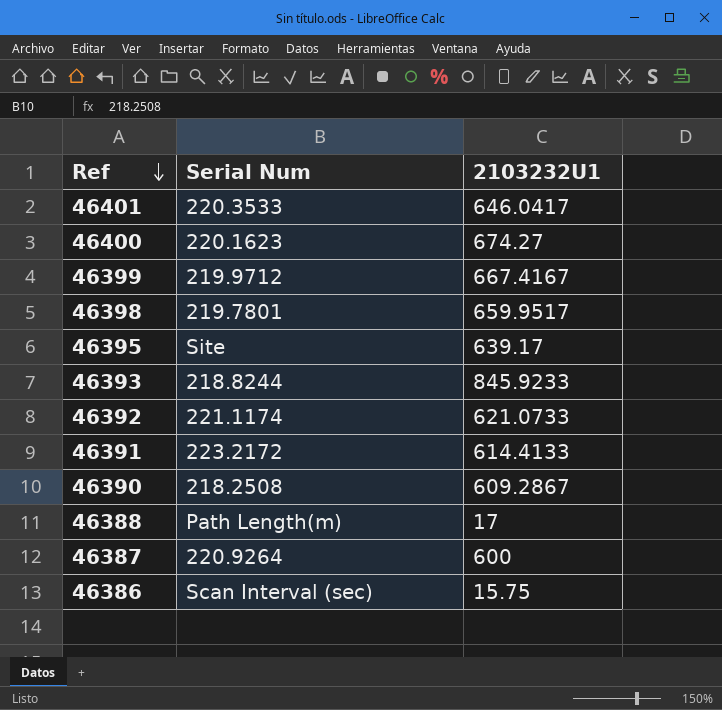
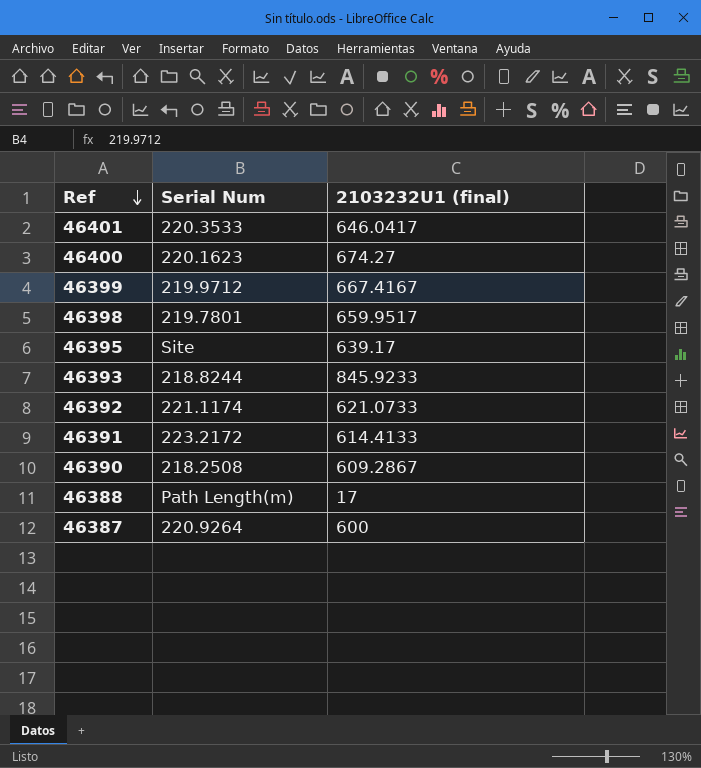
column name: 2103232U1 -> 2103232U1 (final)
row 46386: Scan Interval (sec) | 15.75 -> none

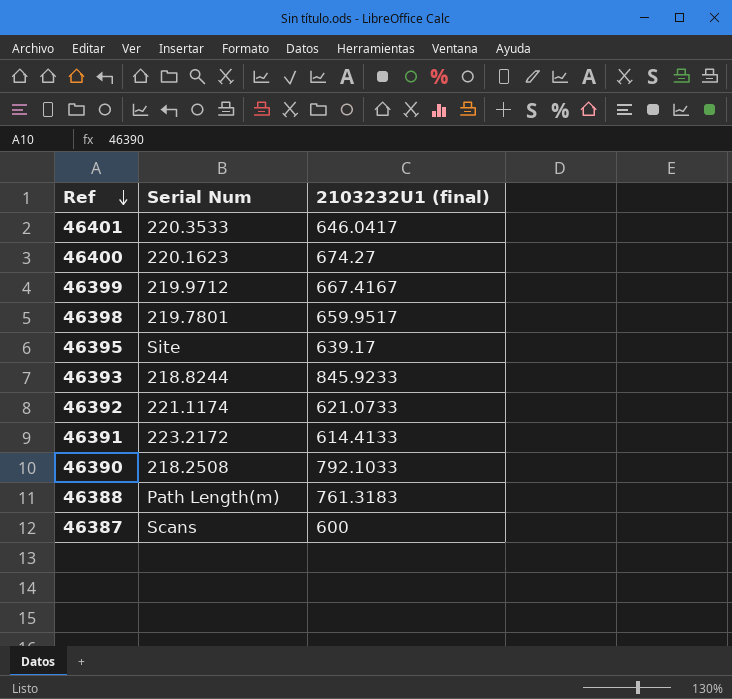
46390 | 2103232U1 (final): 609.2867 -> 792.1033
46388 | 2103232U1 (final): 17 -> 761.3183
46387 | Serial Num: 220.9264 -> Scans

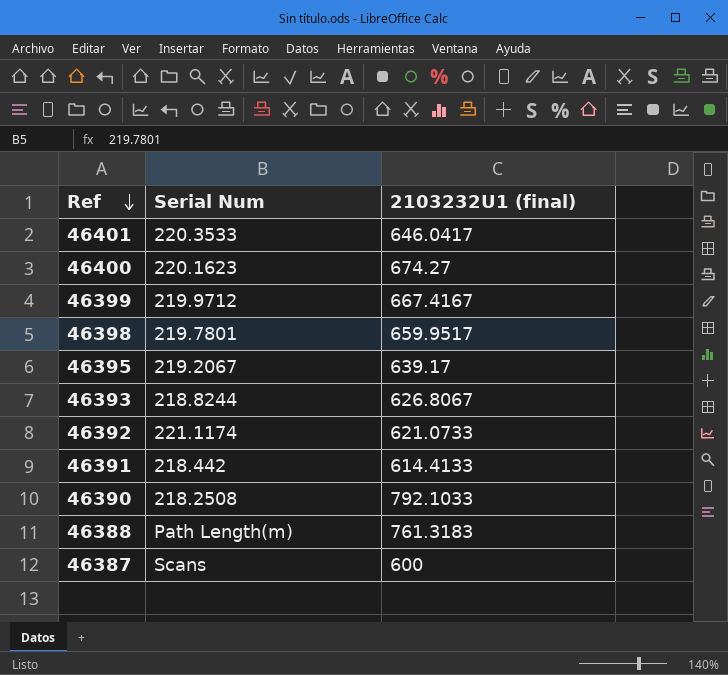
46395 | Serial Num: Site -> 219.2067
46393 | 2103232U1 (final): 845.9233 -> 626.8067
46391 | Serial Num: 223.2172 -> 218.442

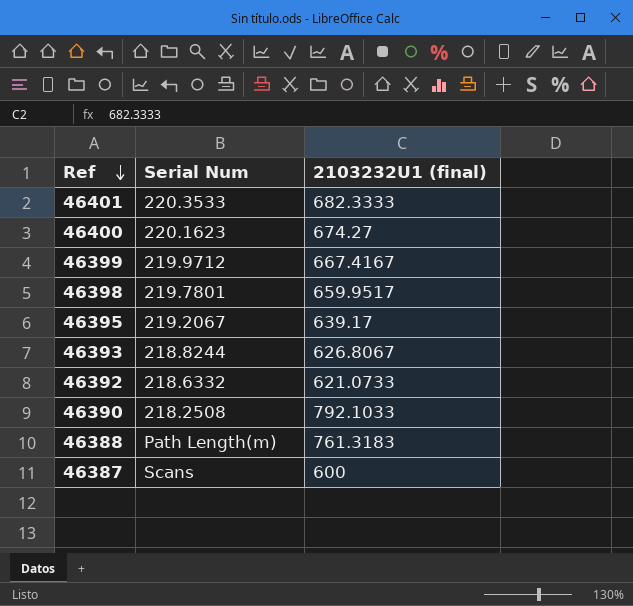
row 46391: 218.442 | 614.4133 -> none
46401 | 2103232U1 (final): 646.0417 -> 682.3333
46392 | Serial Num: 221.1174 -> 218.6332

